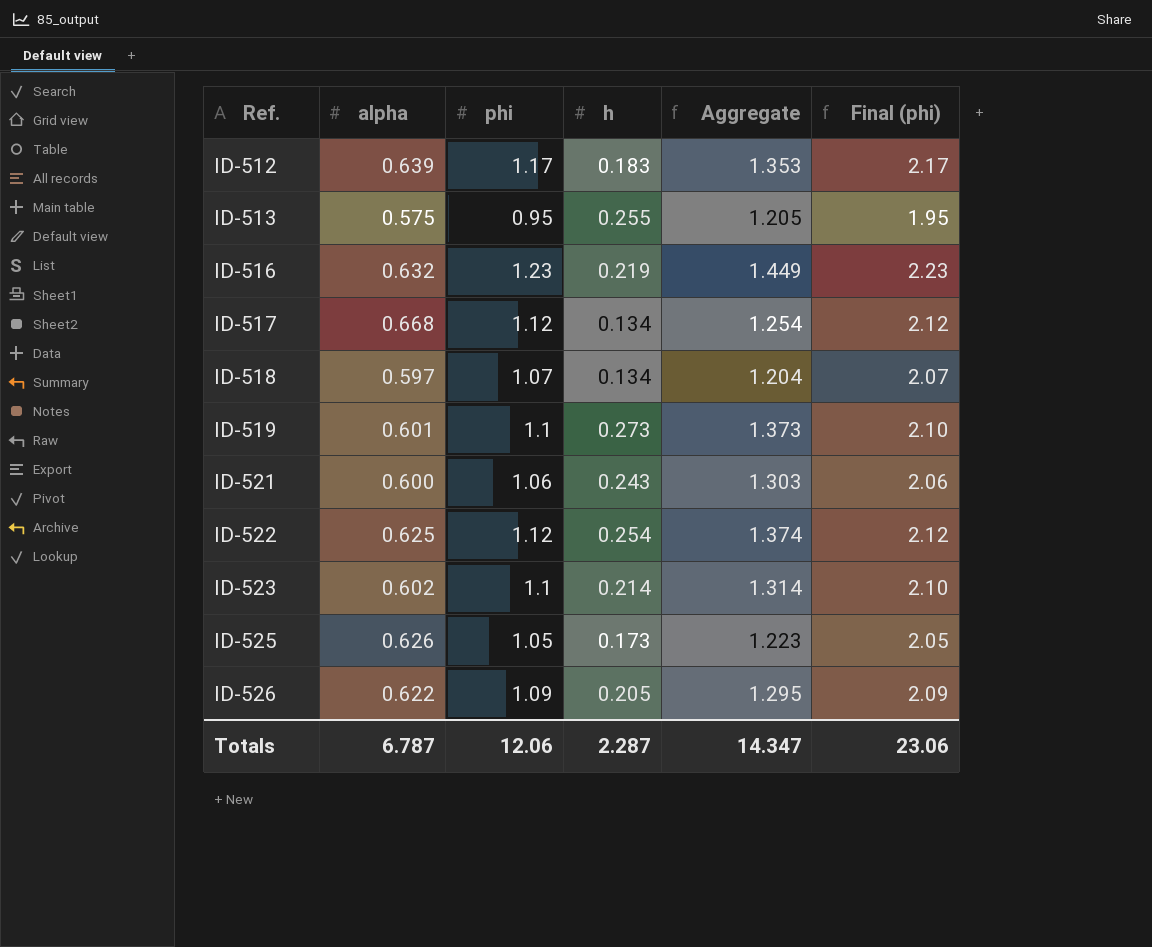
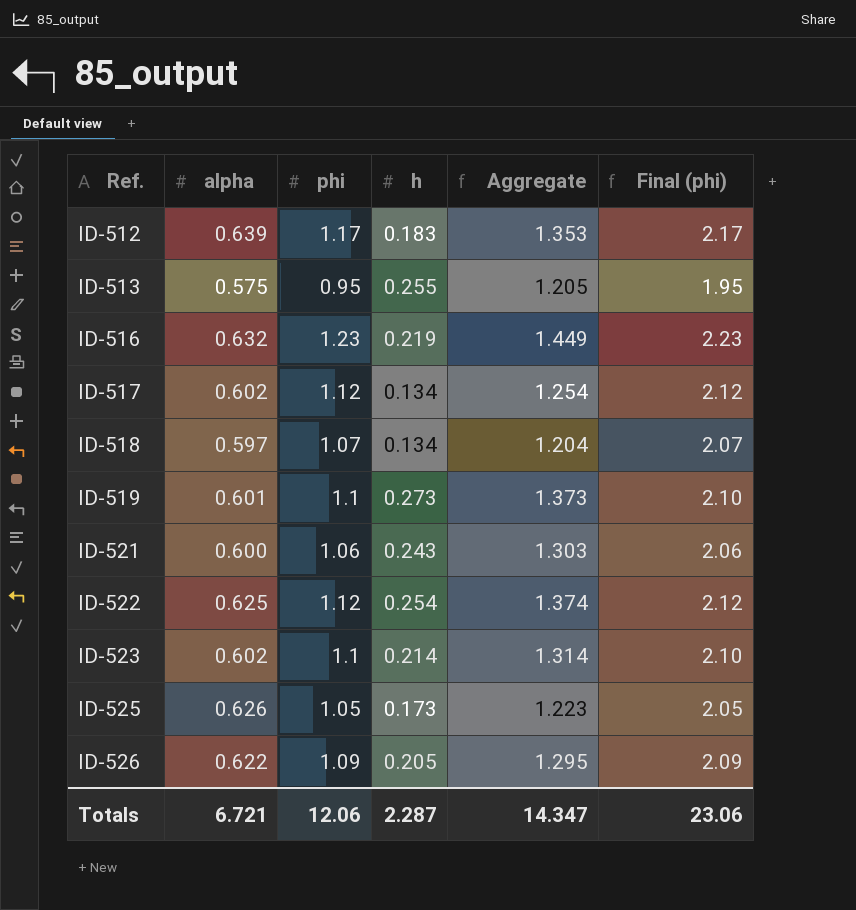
ID-517 | alpha: 0.668 -> 0.602
Totals | alpha: 6.787 -> 6.721

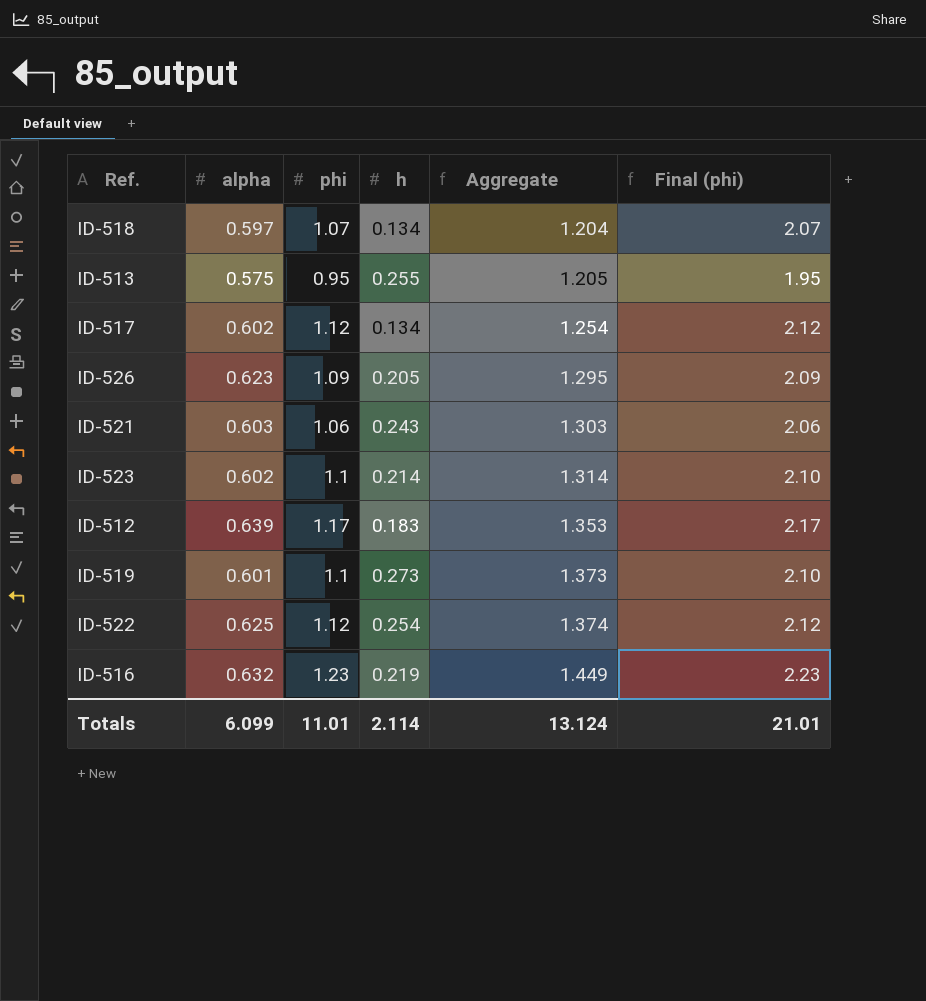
row order: Ref. ascending -> Aggregate ascending
row ID-525: 0.626 | 1.05 | 0.173 | 1.223 | 2.05 -> none
ID-526 | alpha: 0.622 -> 0.623
ID-521 | alpha: 0.600 -> 0.603
Totals | alpha: 6.721 -> 6.099
Totals | phi: 12.06 -> 11.01
Totals | h: 2.287 -> 2.114
Totals | Aggregate: 14.347 -> 13.124
Totals | Final (phi): 23.06 -> 21.01

